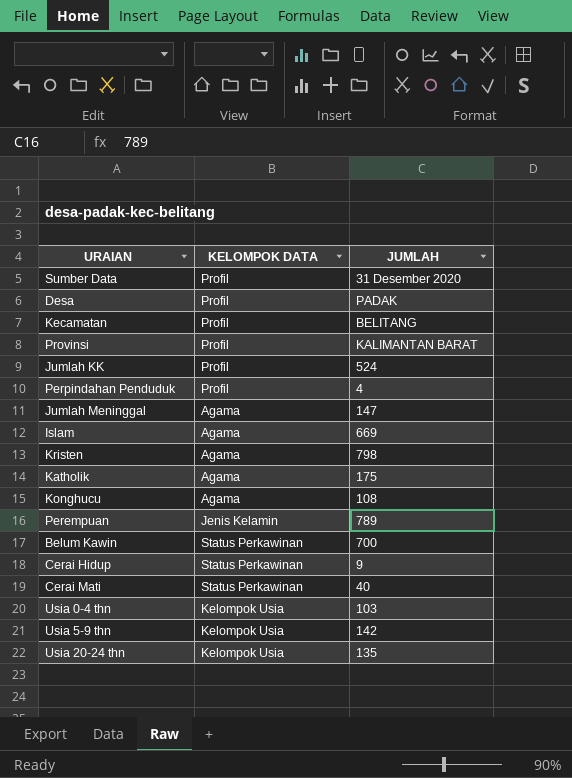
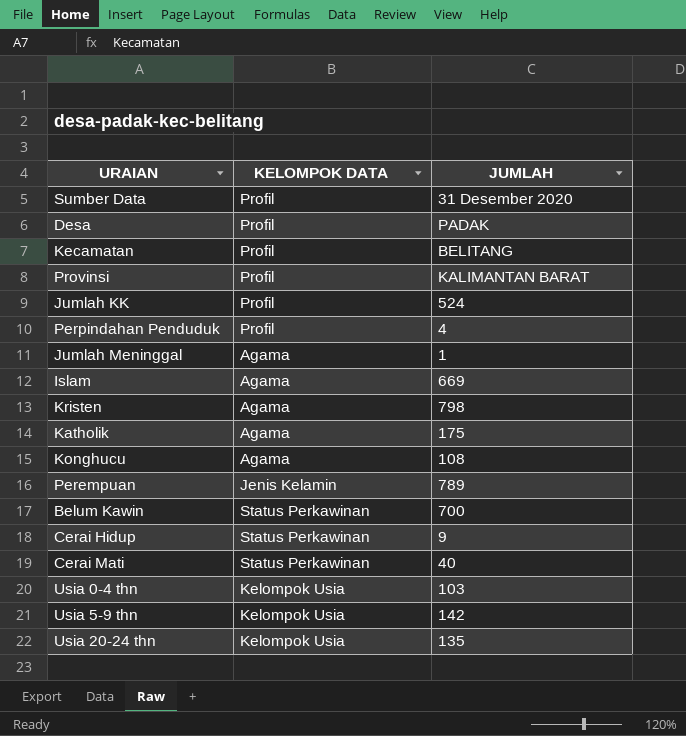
Jumlah Meninggal | JUMLAH: 147 -> 1

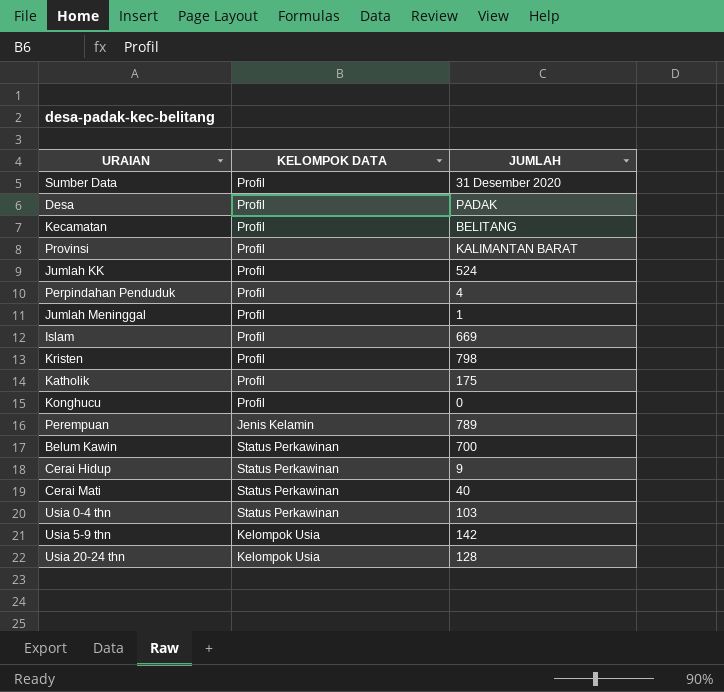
Jumlah Meninggal | KELOMPOK DATA: Agama -> Profil
Islam | KELOMPOK DATA: Agama -> Profil
Kristen | KELOMPOK DATA: Agama -> Profil
Katholik | KELOMPOK DATA: Agama -> Profil
Konghucu | KELOMPOK DATA: Agama -> Profil
Konghucu | JUMLAH: 108 -> 0
Usia 0-4 thn | KELOMPOK DATA: Kelompok Usia -> Status Perkawinan
Usia 20-24 thn | JUMLAH: 135 -> 128

